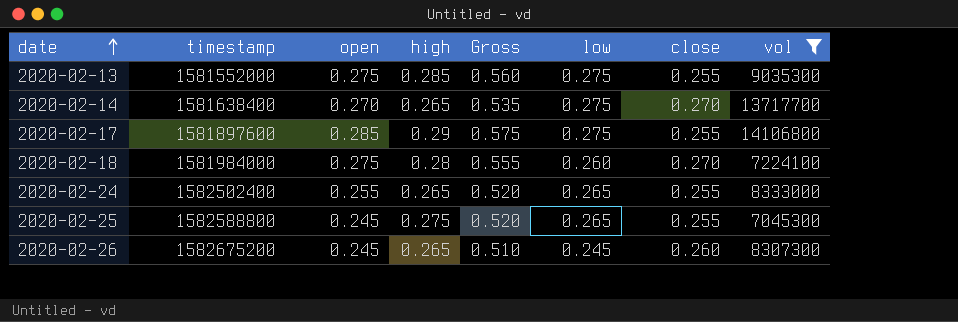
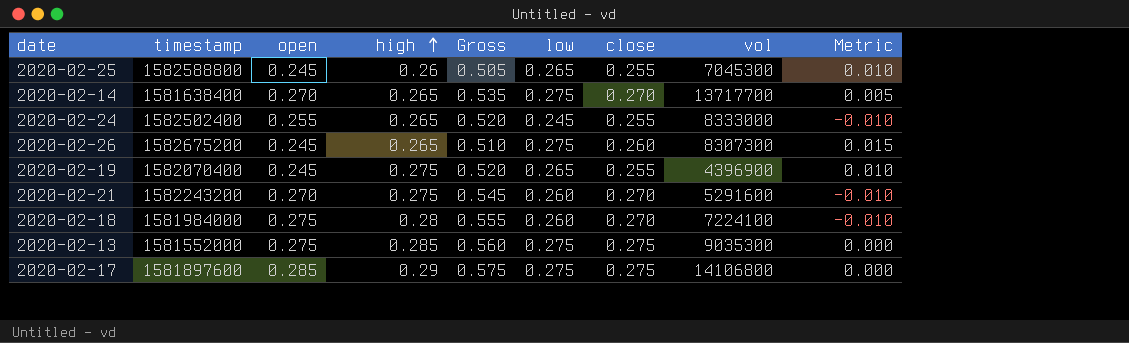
filter: vol >= 7045300 -> none
row order: date ascending -> high ascending
column Metric | formula: none -> [low] - [close]
2020-02-25 | high: 0.275 -> 0.26
2020-02-25 | Gross: 0.520 -> 0.505
2020-02-24 | low: 0.265 -> 0.245
2020-02-26 | low: 0.245 -> 0.275
2020-02-13 | close: 0.255 -> 0.275
2020-02-17 | close: 0.255 -> 0.275

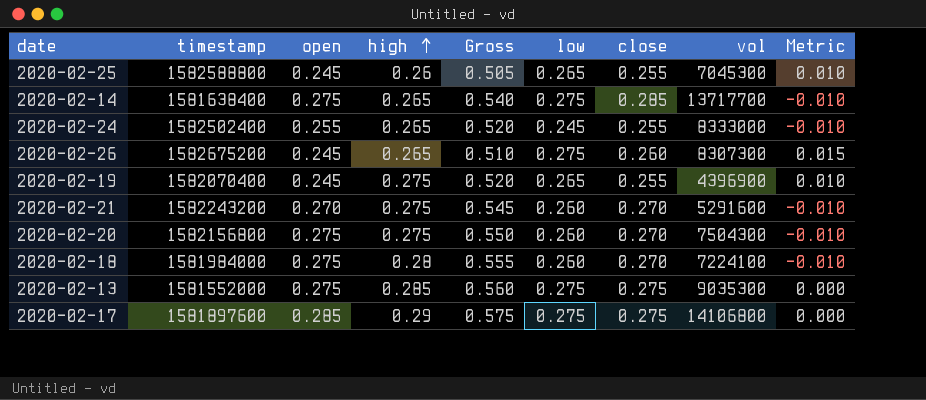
2020-02-14 | open: 0.270 -> 0.275
2020-02-14 | Gross: 0.535 -> 0.540
2020-02-14 | close: 0.270 -> 0.285
2020-02-14 | Metric: 0.005 -> -0.010
row 2020-02-20: none -> 1582156800 | 0.275 | 0.275 | 0.550 | 0.260 | 0.270 | 7504300 | -0.010

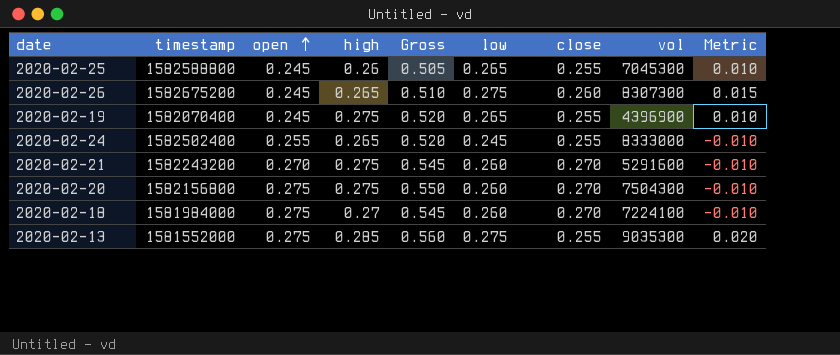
row order: high ascending -> open ascending
row 2020-02-14: 1581638400 | 0.275 | 0.265 | 0.540 | 0.275 | 0.285 | 13717700 | -0.010 -> none
row 2020-02-17: 1581897600 | 0.285 | 0.29 | 0.575 | 0.275 | 0.275 | 14106800 | 0.000 -> none
2020-02-18 | high: 0.28 -> 0.27
2020-02-18 | Gross: 0.555 -> 0.545
2020-02-13 | close: 0.275 -> 0.255
2020-02-13 | Metric: 0.000 -> 0.020

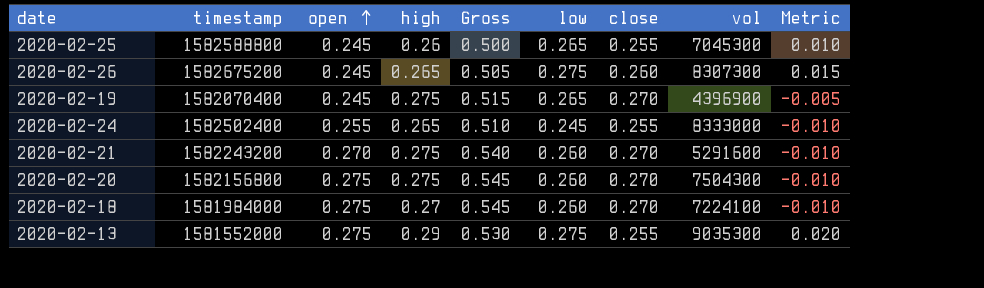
column Gross | formula: [open] + [high] -> [open] + [close]
2020-02-19 | close: 0.255 -> 0.270
2020-02-19 | Metric: 0.010 -> -0.005
2020-02-13 | high: 0.285 -> 0.29

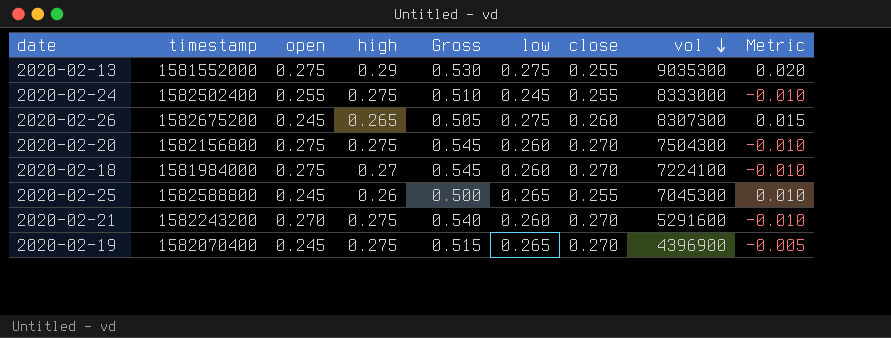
row order: open ascending -> vol descending
2020-02-24 | high: 0.265 -> 0.275

